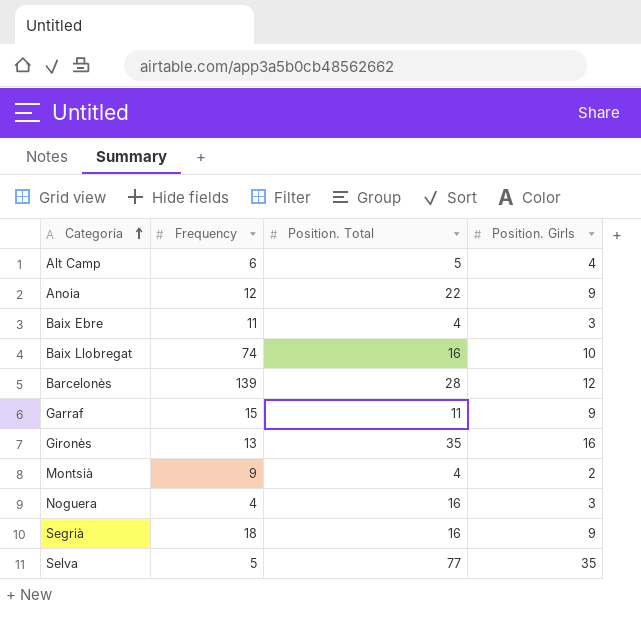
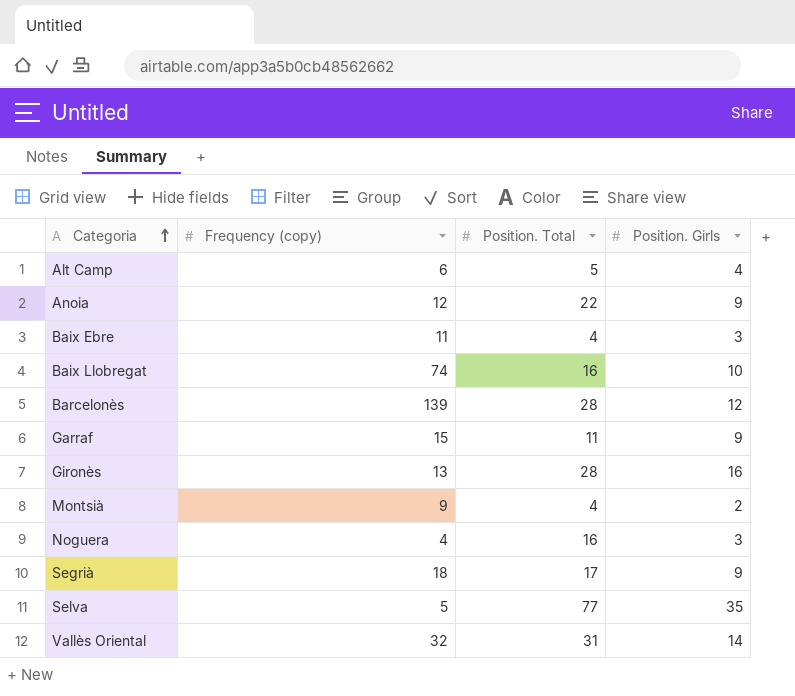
column name: Frequency -> Frequency (copy)
Gironès | Position. Total: 35 -> 28
Segrià | Position. Total: 16 -> 17
row Vallès Oriental: none -> 32 | 31 | 14

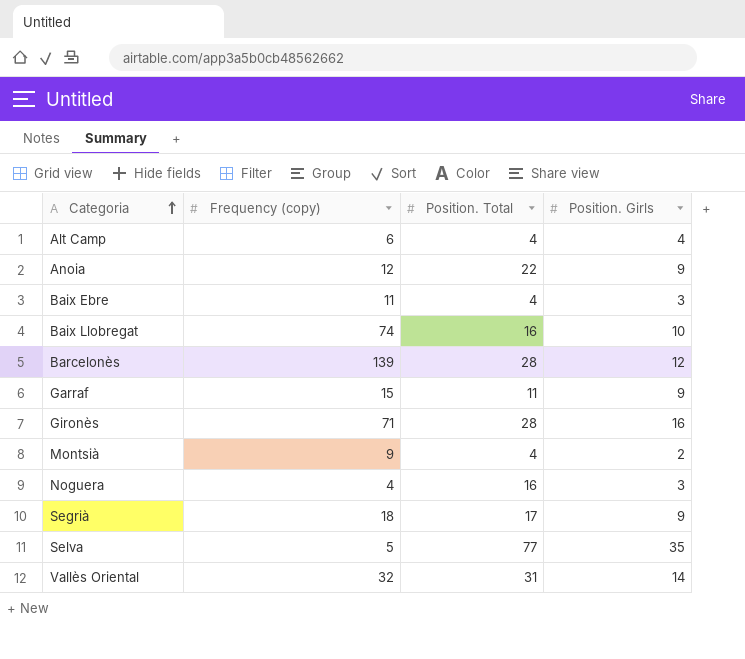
Alt Camp | Position. Total: 5 -> 4
Gironès | Frequency (copy): 13 -> 71

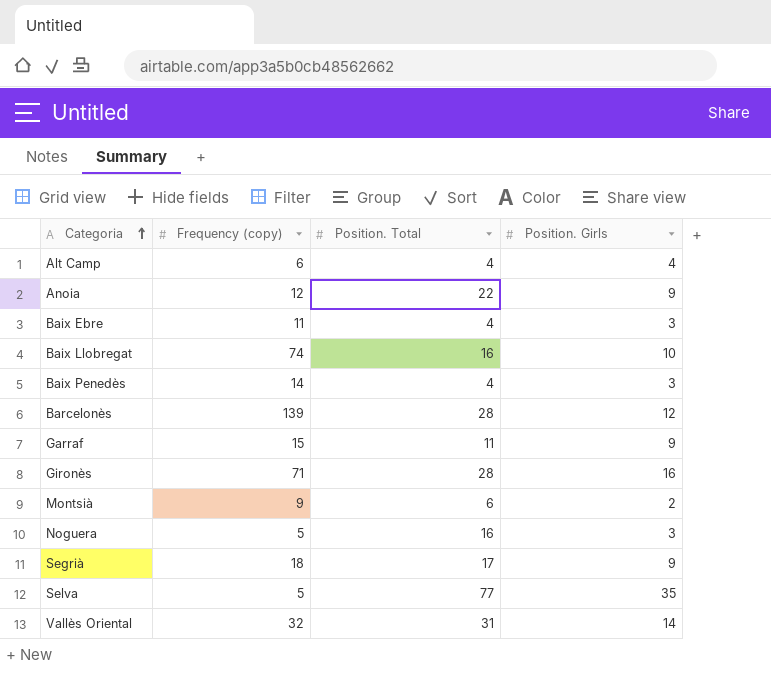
row Baix Penedès: none -> 14 | 4 | 3
Montsià | Position. Total: 4 -> 6
Noguera | Frequency (copy): 4 -> 5

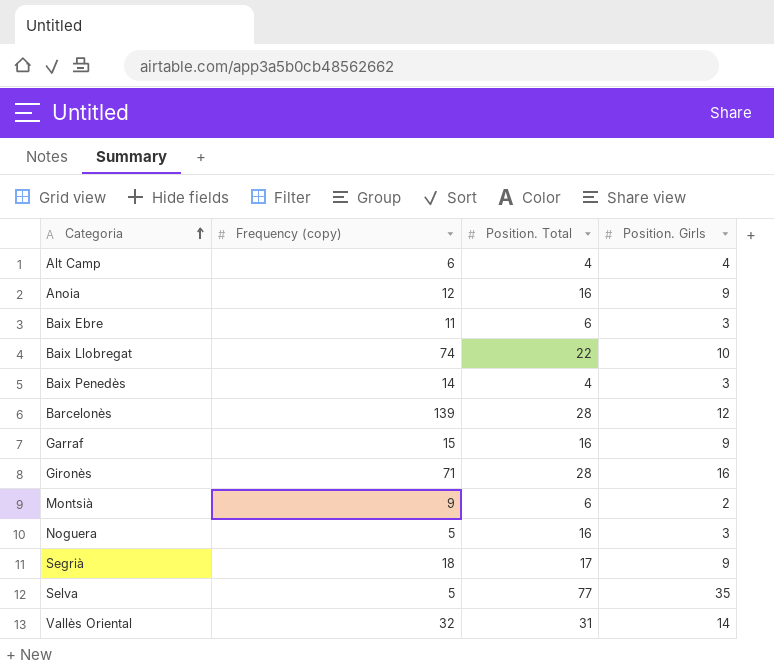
Anoia | Position. Total: 22 -> 16
Baix Ebre | Position. Total: 4 -> 6
Baix Llobregat | Position. Total: 16 -> 22
Garraf | Position. Total: 11 -> 16

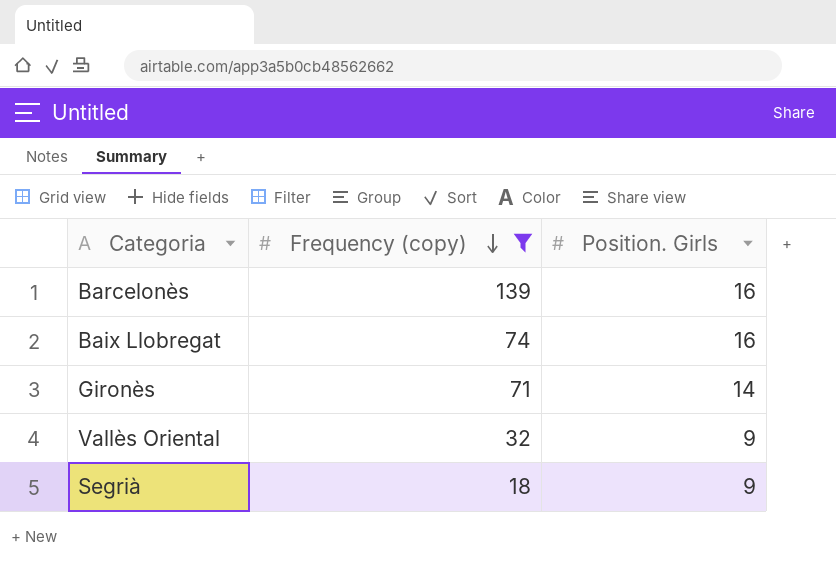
filter: none -> Frequency (copy) >= 18
row order: Categoria ascending -> Frequency (copy) descending
column Position. Total | position: 3 -> none
Barcelonès | Position. Girls: 12 -> 16
Baix Llobregat | Position. Girls: 10 -> 16
Gironès | Position. Girls: 16 -> 14
Vallès Oriental | Position. Girls: 14 -> 9

